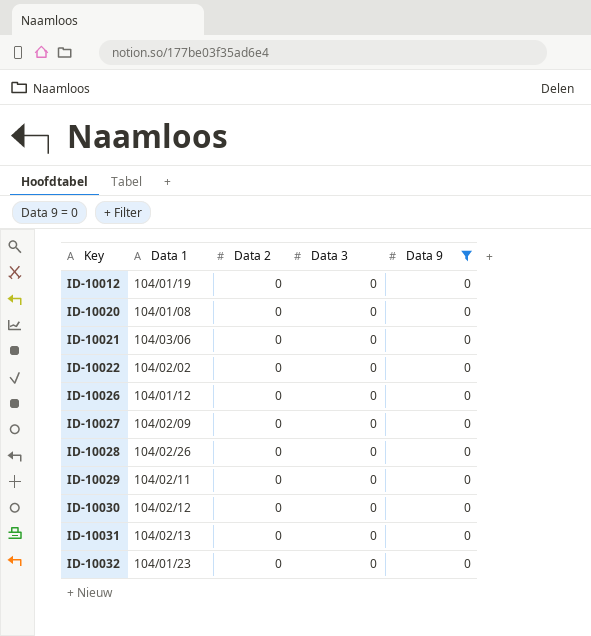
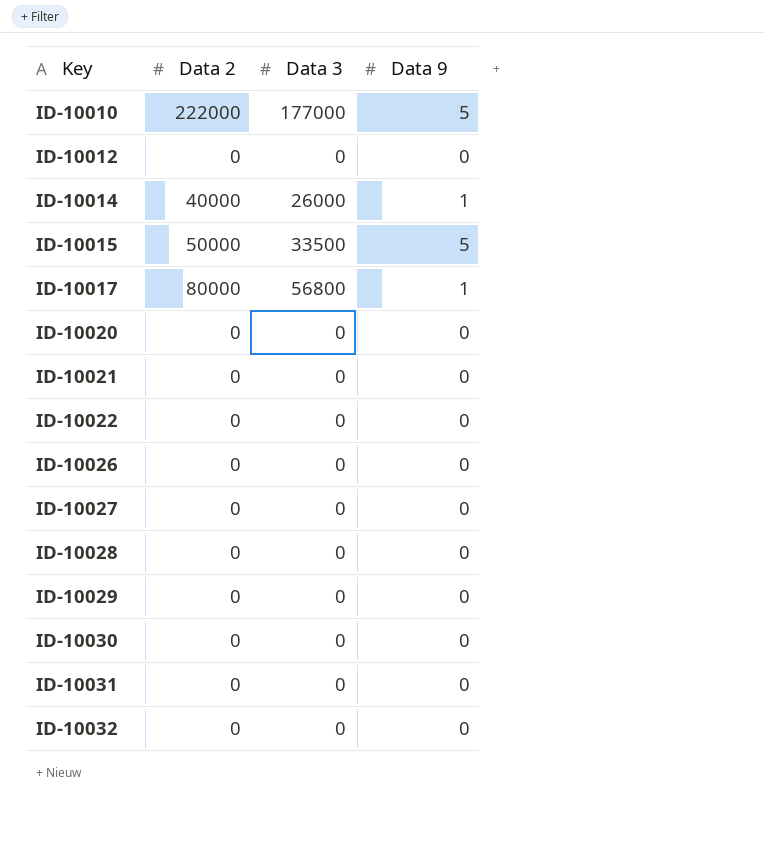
filter: Data 9 = 0 -> none
column Data 1 | position: 2 -> none

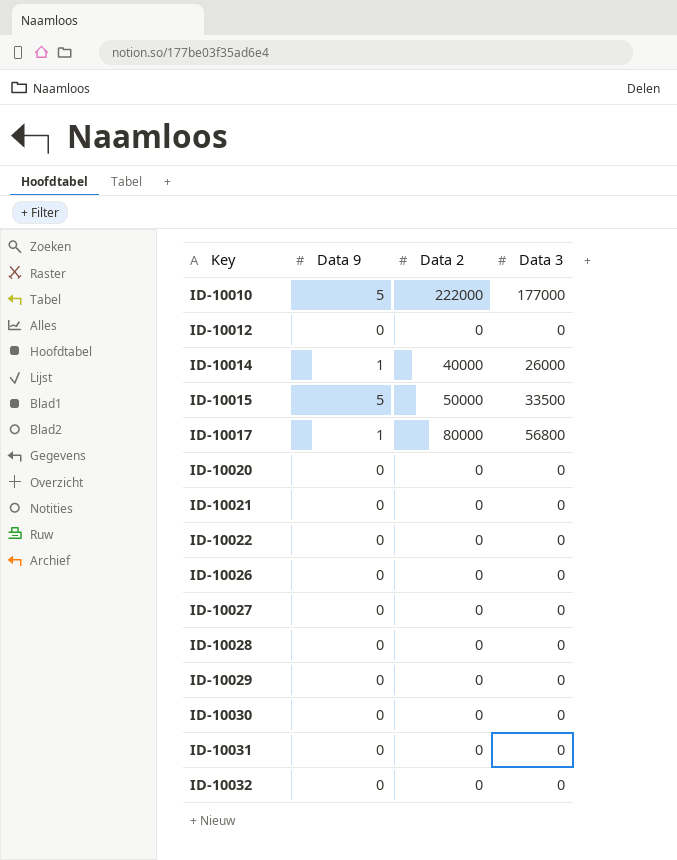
column Data 9 | position: 4 -> 2

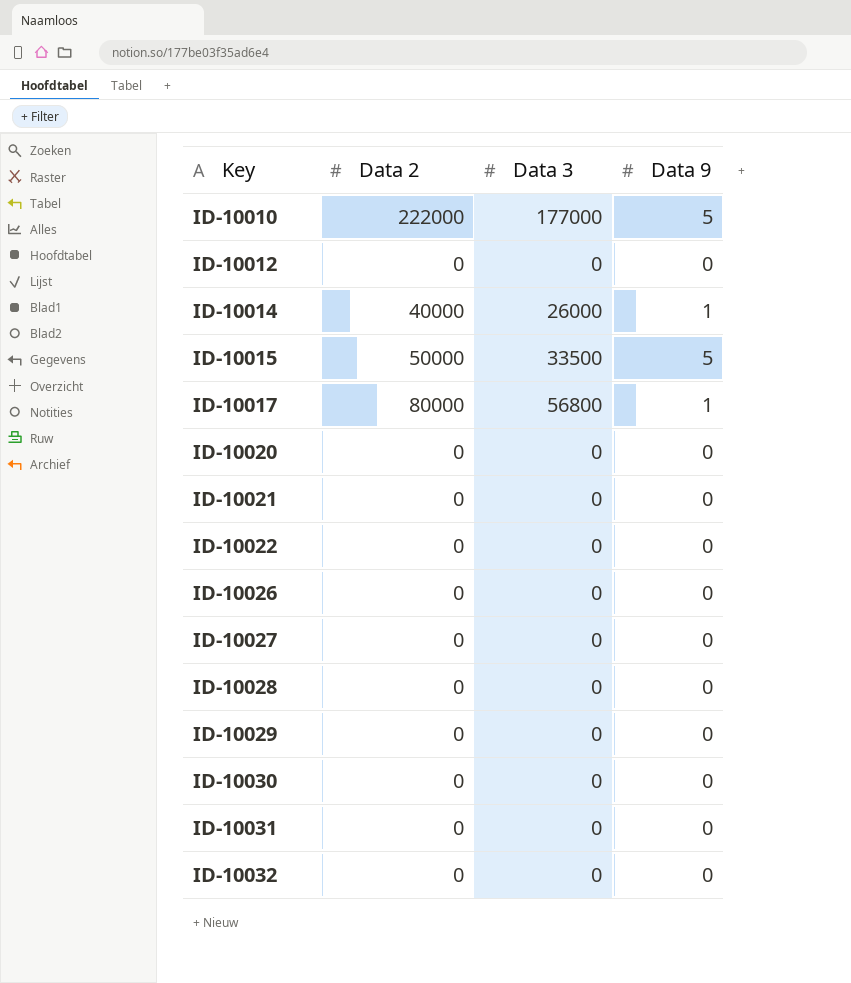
column Data 9 | position: 2 -> 4

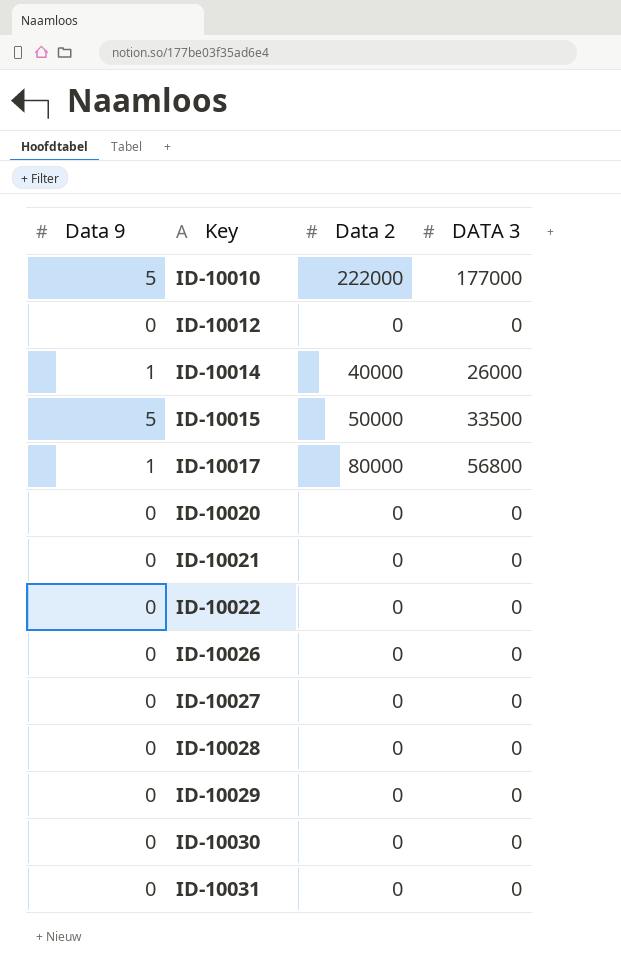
column Data 9 | position: 4 -> 1
column name: Data 3 -> DATA 3
row ID-10032: 0 | 0 | 0 -> none

